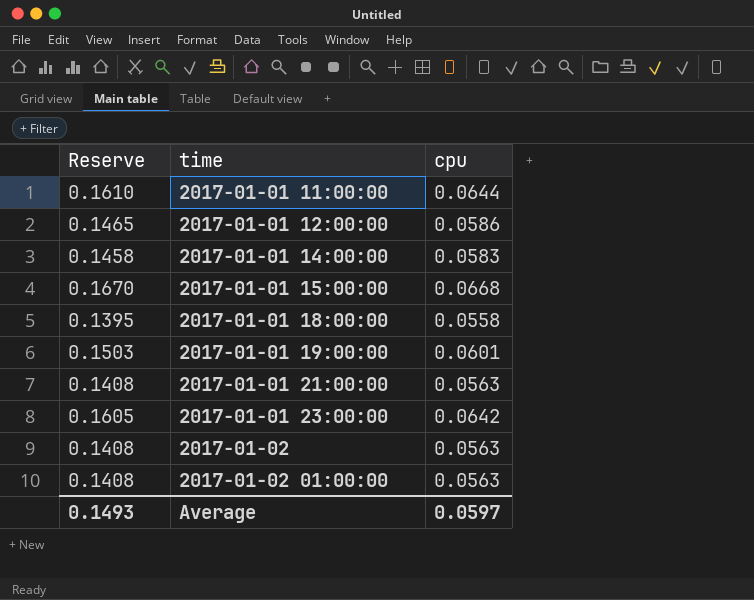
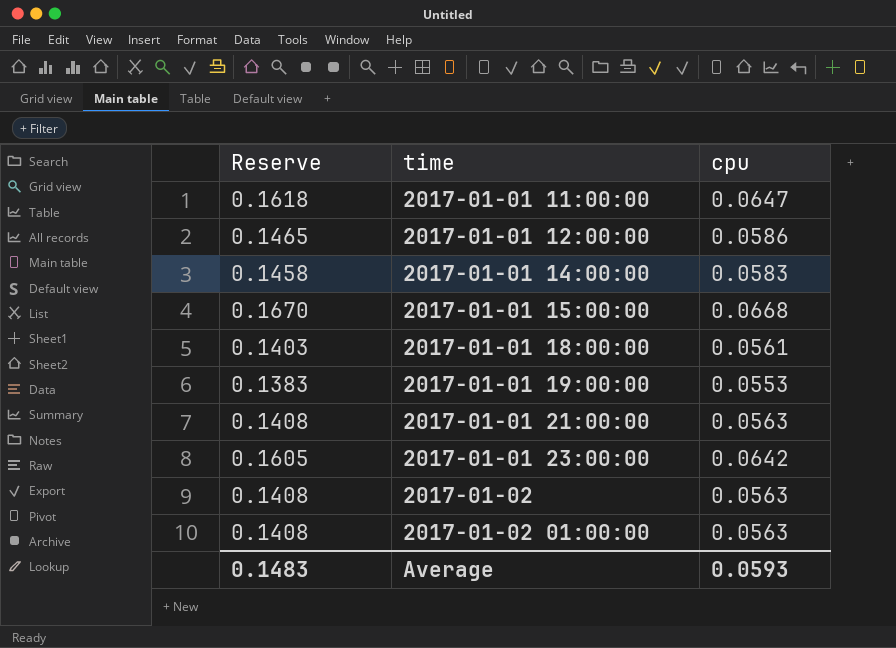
2017-01-01 11:00:00 | Reserve: 0.1610 -> 0.1618
2017-01-01 11:00:00 | cpu: 0.0644 -> 0.0647
2017-01-01 18:00:00 | Reserve: 0.1395 -> 0.1403
2017-01-01 18:00:00 | cpu: 0.0558 -> 0.0561
2017-01-01 19:00:00 | Reserve: 0.1503 -> 0.1383
2017-01-01 19:00:00 | cpu: 0.0601 -> 0.0553
Average | Reserve: 0.1493 -> 0.1483
Average | cpu: 0.0597 -> 0.0593

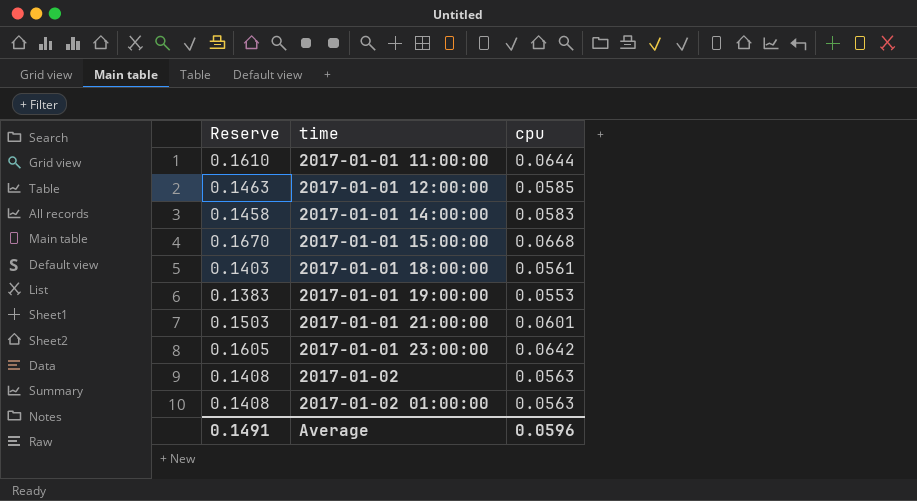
2017-01-01 11:00:00 | Reserve: 0.1618 -> 0.1610
2017-01-01 11:00:00 | cpu: 0.0647 -> 0.0644
2017-01-01 12:00:00 | Reserve: 0.1465 -> 0.1463
2017-01-01 12:00:00 | cpu: 0.0586 -> 0.0585
2017-01-01 21:00:00 | Reserve: 0.1408 -> 0.1503
2017-01-01 21:00:00 | cpu: 0.0563 -> 0.0601
Average | Reserve: 0.1483 -> 0.1491
Average | cpu: 0.0593 -> 0.0596

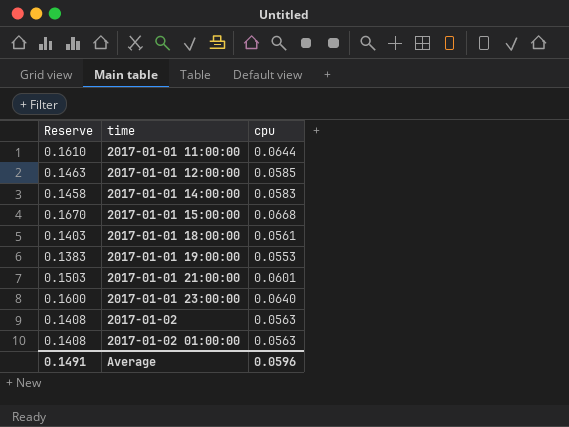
2017-01-01 23:00:00 | Reserve: 0.1605 -> 0.1600
2017-01-01 23:00:00 | cpu: 0.0642 -> 0.0640

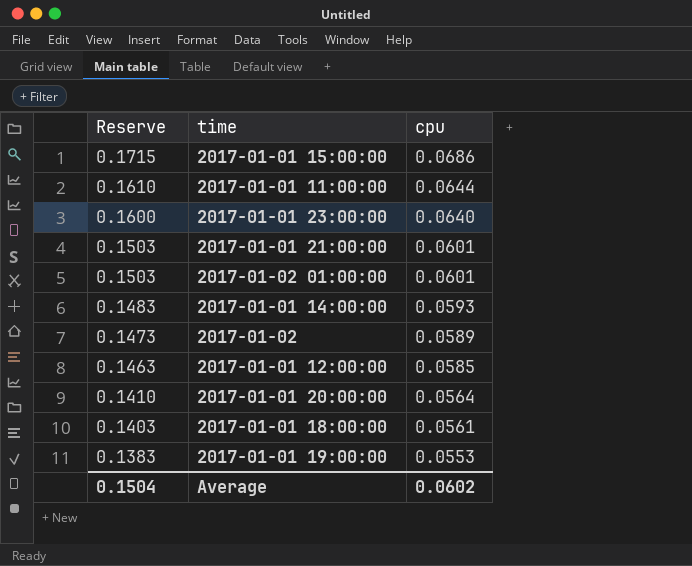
row order: time ascending -> Reserve descending
2017-01-01 15:00:00 | Reserve: 0.1670 -> 0.1715
2017-01-01 15:00:00 | cpu: 0.0668 -> 0.0686
2017-01-02 01:00:00 | Reserve: 0.1408 -> 0.1503
2017-01-02 01:00:00 | cpu: 0.0563 -> 0.0601
2017-01-01 14:00:00 | Reserve: 0.1458 -> 0.1483
2017-01-01 14:00:00 | cpu: 0.0583 -> 0.0593
2017-01-02 | Reserve: 0.1408 -> 0.1473
2017-01-02 | cpu: 0.0563 -> 0.0589
row 2017-01-01 20:00:00: none -> 0.1410 | 0.0564
Average | Reserve: 0.1491 -> 0.1504
Average | cpu: 0.0596 -> 0.0602

